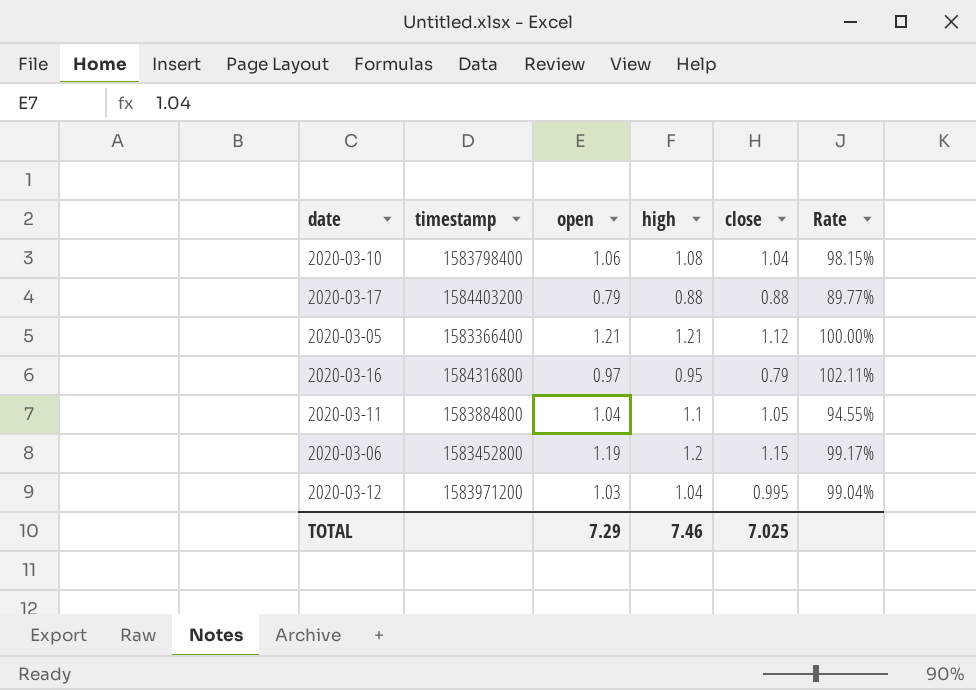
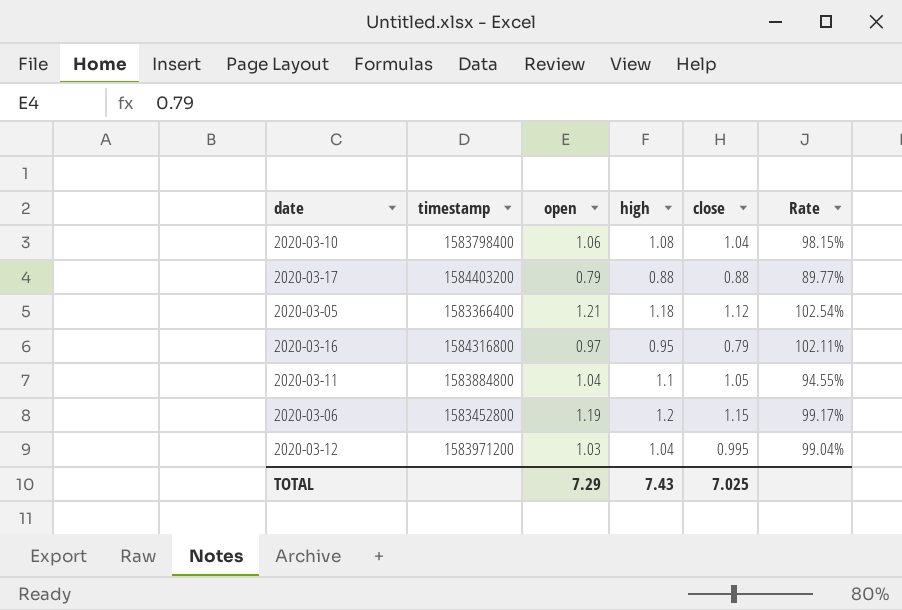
2020-03-05 | high: 1.21 -> 1.18
2020-03-05 | Rate: 100.00% -> 102.54%
TOTAL | high: 7.46 -> 7.43

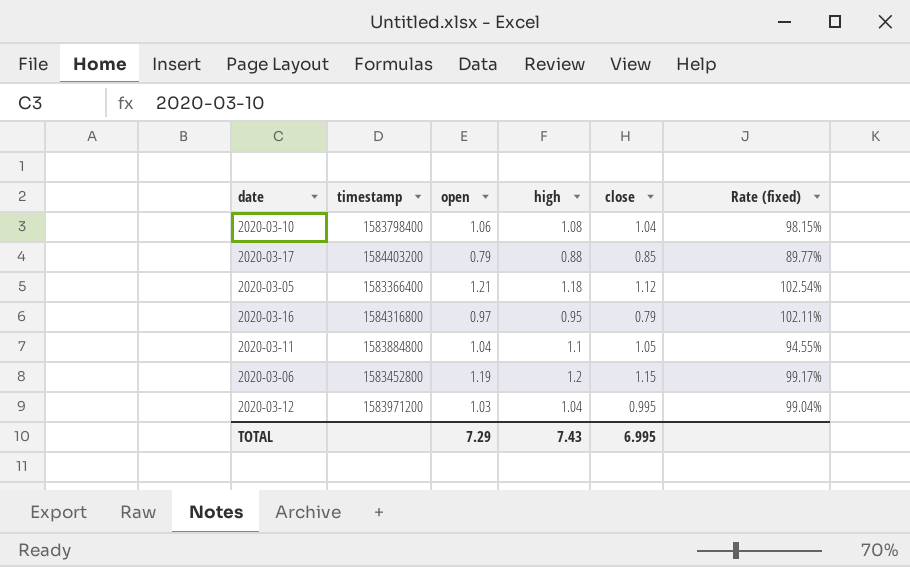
column name: Rate -> Rate (fixed)
2020-03-17 | close: 0.88 -> 0.85
TOTAL | close: 7.025 -> 6.995

